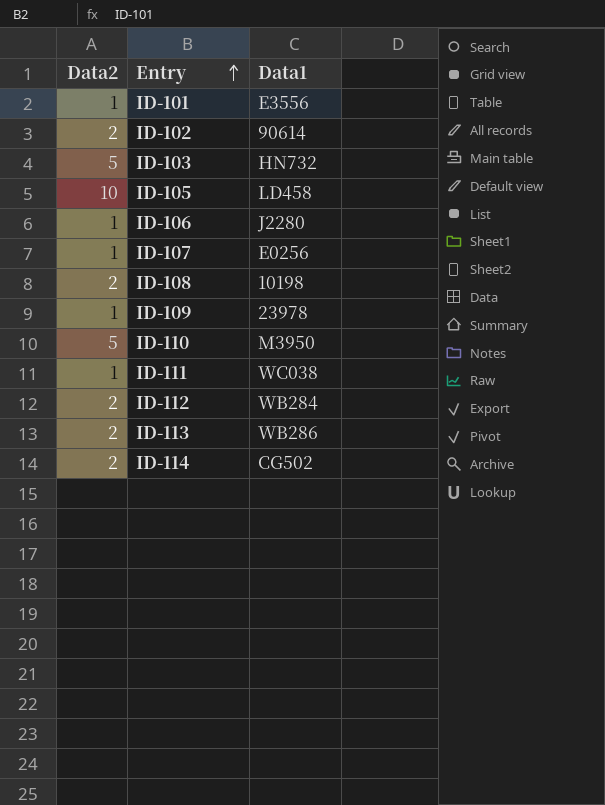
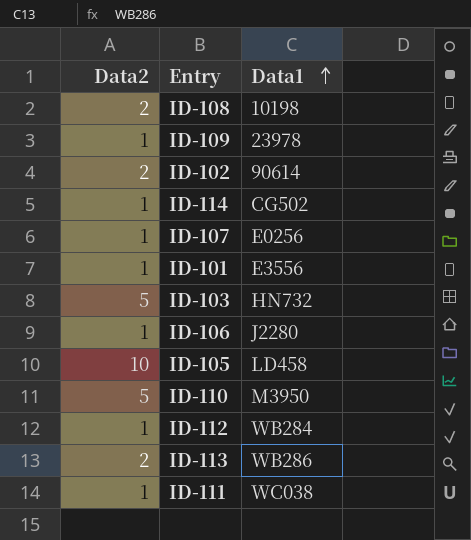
row order: Entry ascending -> Data1 ascending
ID-114 | Data2: 2 -> 1
ID-112 | Data2: 2 -> 1

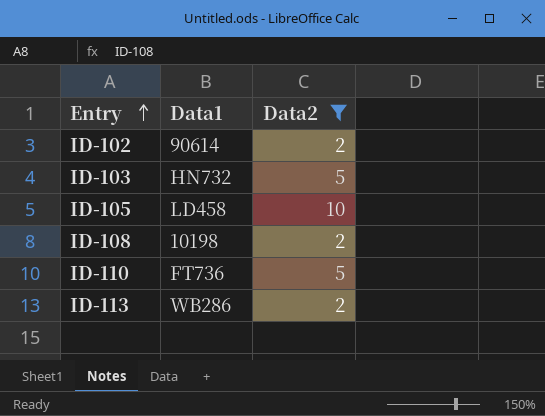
filter: none -> Data2 != 1
row order: Data1 ascending -> Entry ascending
column Data2 | position: 1 -> 3
ID-110 | Data1: M3950 -> FT736

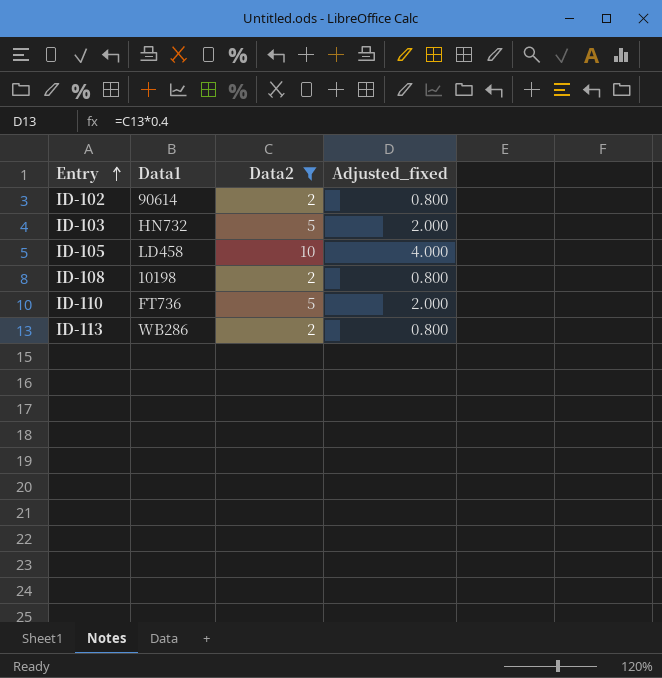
column Adjusted_fixed | formula: none -> [Data2] * 0.4

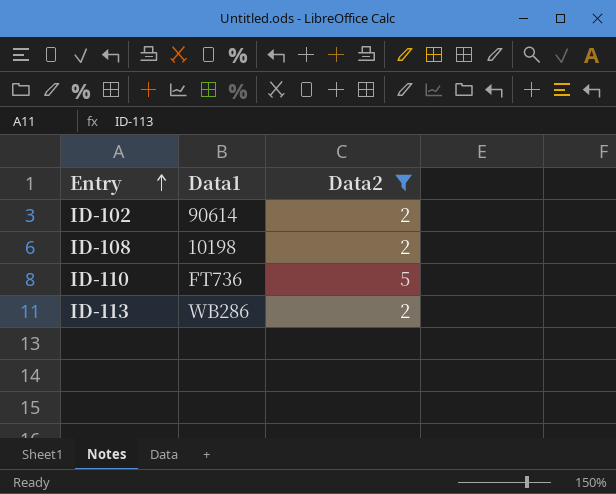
column Adjusted_fixed | formula: [Data2] * 0.4 -> none
row ID-103: HN732 | 5 | 2.000 -> none
row ID-105: LD458 | 10 | 4.000 -> none

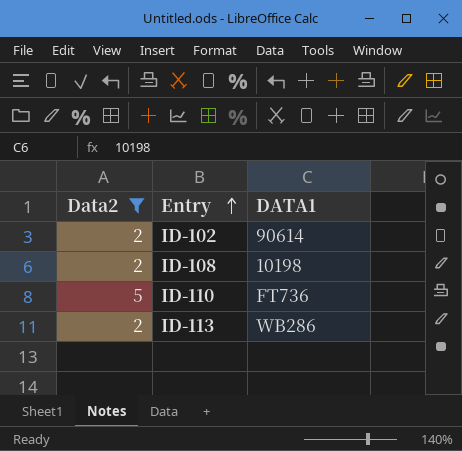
column Data2 | position: 3 -> 1
column name: Data1 -> DATA1

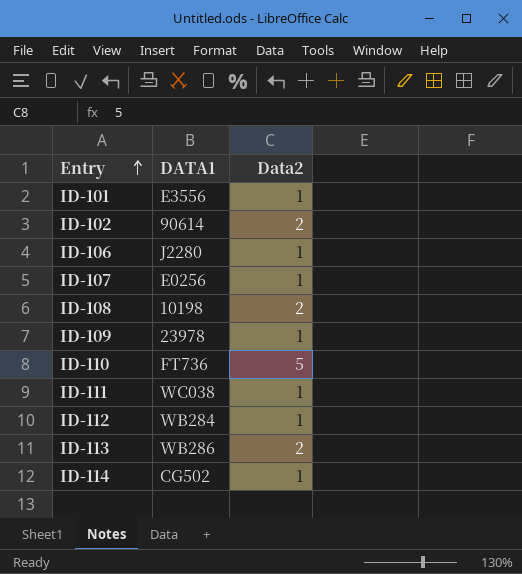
filter: Data2 != 1 -> none
column Data2 | position: 1 -> 3

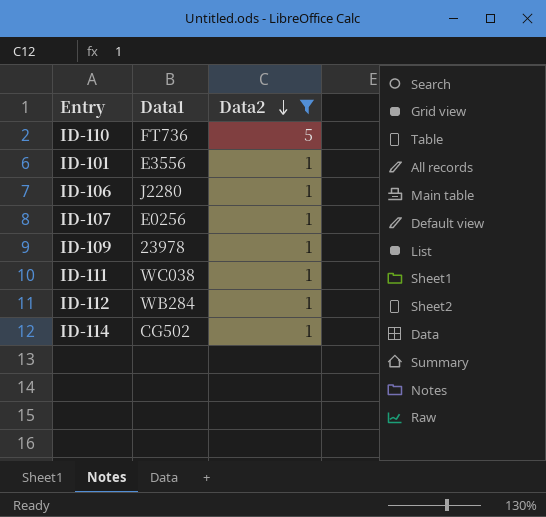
filter: none -> Data2 != 2
row order: Entry ascending -> Data2 descending
column name: DATA1 -> Data1

